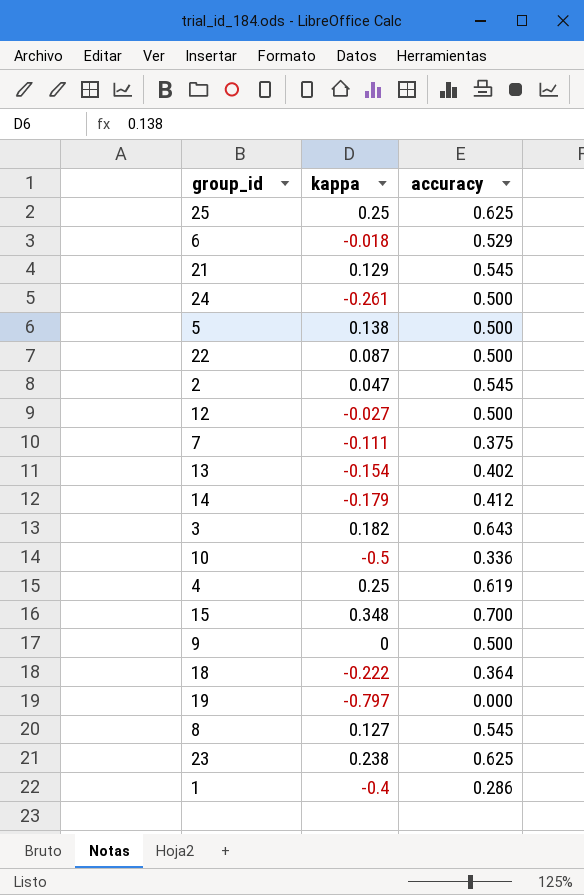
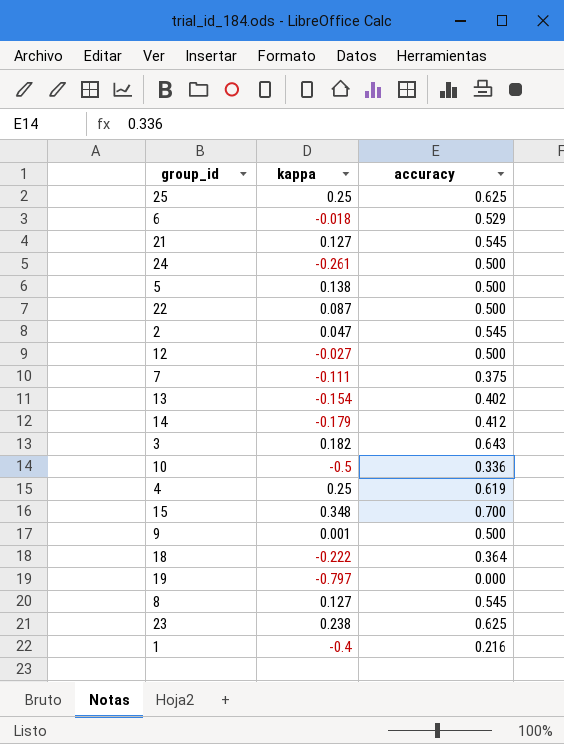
21 | kappa: 0.129 -> 0.127
9 | kappa: 0 -> 0.001
1 | accuracy: 0.286 -> 0.216

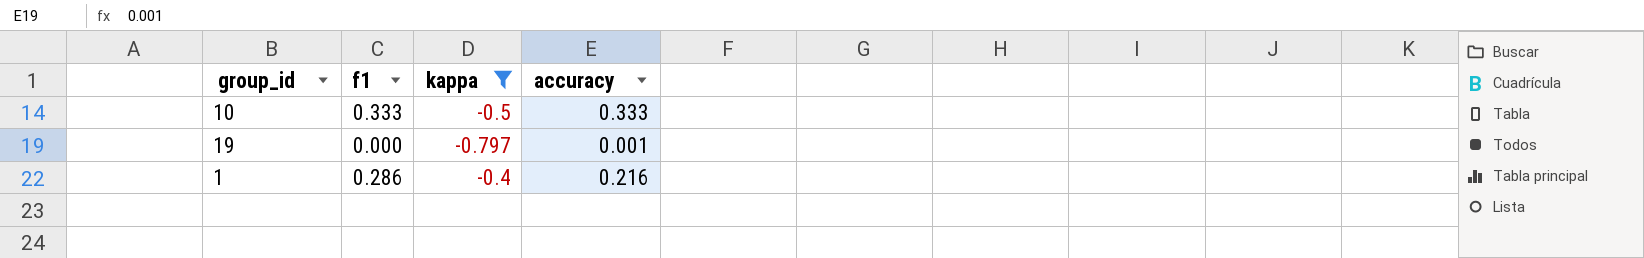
filter: none -> kappa <= -0.4
column f1 | position: none -> 2
10 | accuracy: 0.336 -> 0.333
19 | accuracy: 0.000 -> 0.001

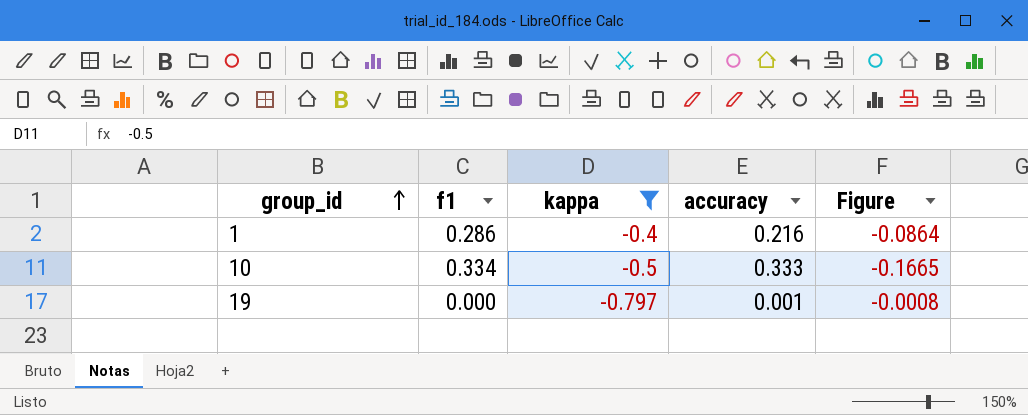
row order: none -> group_id ascending
column Figure | formula: none -> [kappa] * [accuracy]
10 | f1: 0.333 -> 0.334

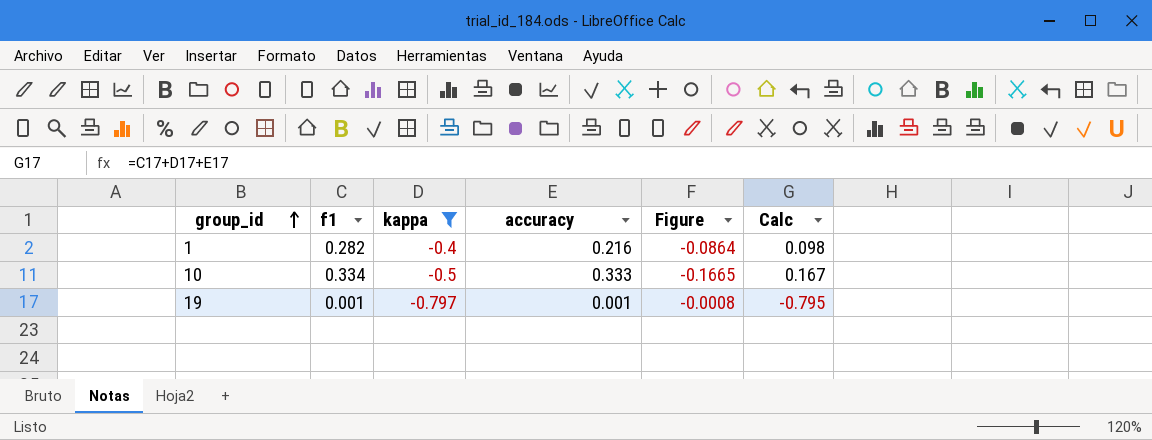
column Calc | formula: none -> [f1] + [kappa] + [accuracy]
1 | f1: 0.286 -> 0.282
19 | f1: 0.000 -> 0.001

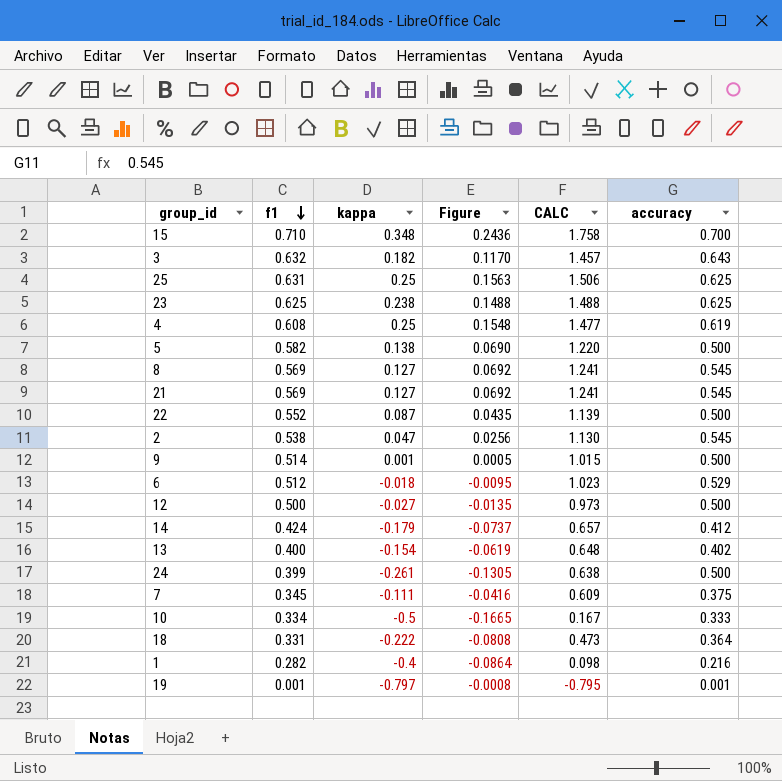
filter: kappa <= -0.4 -> none
row order: group_id ascending -> f1 descending
column name: Calc -> CALC
column accuracy | position: 4 -> 6

